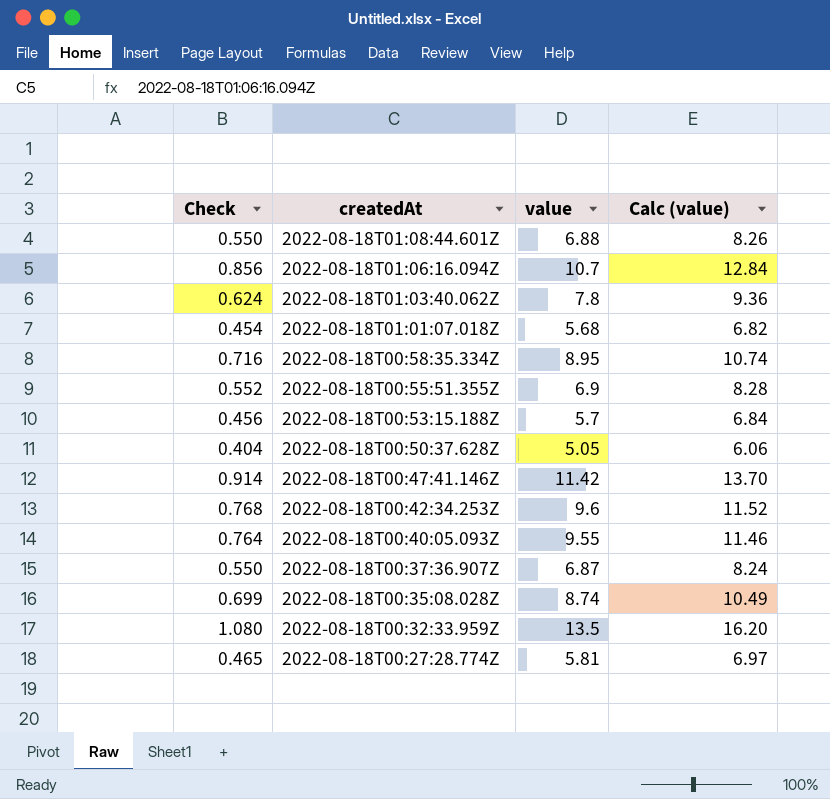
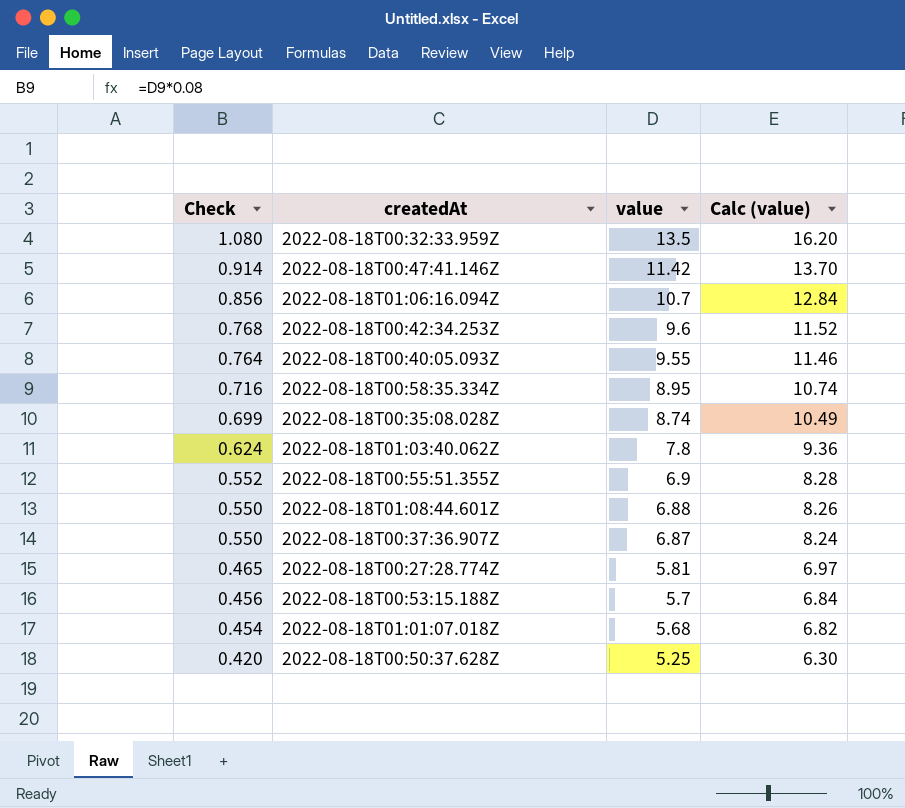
row order: createdAt descending -> Check descending
2022-08-18T00:50:37.628Z | Check: 0.404 -> 0.420
2022-08-18T00:50:37.628Z | value: 5.05 -> 5.25
2022-08-18T00:50:37.628Z | Calc (value): 6.06 -> 6.30

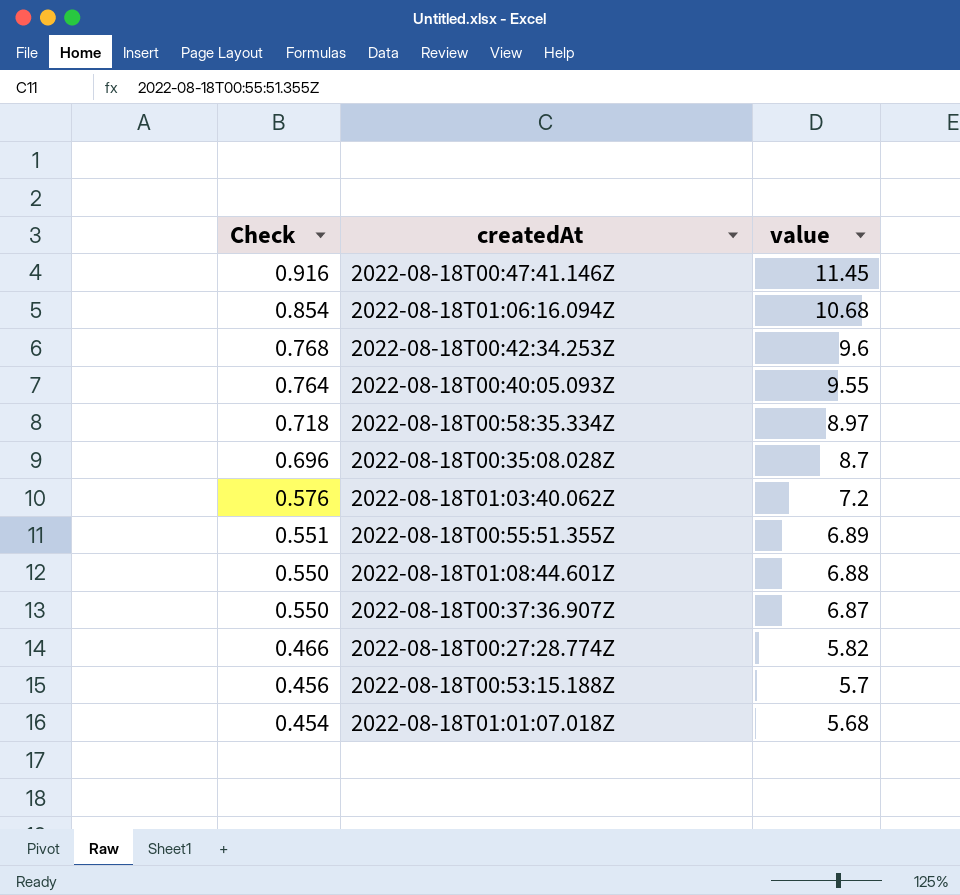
column Calc (value) | formula: [value] * 1.2 -> none
row 2022-08-18T00:32:33.959Z: 1.080 | 13.5 | 16.20 -> none
row 2022-08-18T00:50:37.628Z: 0.420 | 5.25 | 6.30 -> none
2022-08-18T00:47:41.146Z | Check: 0.914 -> 0.916
2022-08-18T00:47:41.146Z | value: 11.42 -> 11.45
2022-08-18T01:06:16.094Z | Check: 0.856 -> 0.854
2022-08-18T01:06:16.094Z | value: 10.7 -> 10.68
2022-08-18T00:58:35.334Z | Check: 0.716 -> 0.718
2022-08-18T00:58:35.334Z | value: 8.95 -> 8.97
2022-08-18T00:35:08.028Z | Check: 0.699 -> 0.696
2022-08-18T00:35:08.028Z | value: 8.74 -> 8.7
2022-08-18T01:03:40.062Z | Check: 0.624 -> 0.576
2022-08-18T01:03:40.062Z | value: 7.8 -> 7.2
2022-08-18T00:55:51.355Z | Check: 0.552 -> 0.551
2022-08-18T00:55:51.355Z | value: 6.9 -> 6.89
2022-08-18T00:27:28.774Z | Check: 0.465 -> 0.466
2022-08-18T00:27:28.774Z | value: 5.81 -> 5.82

